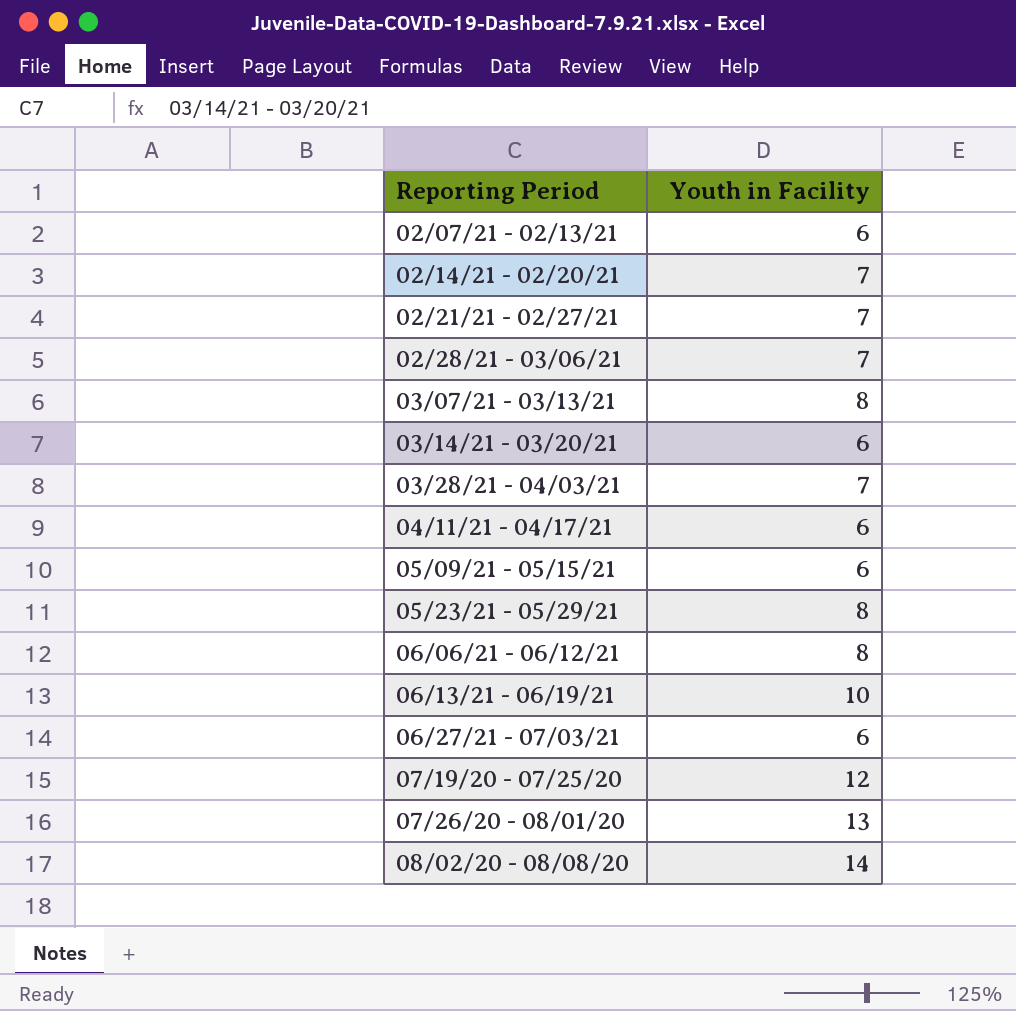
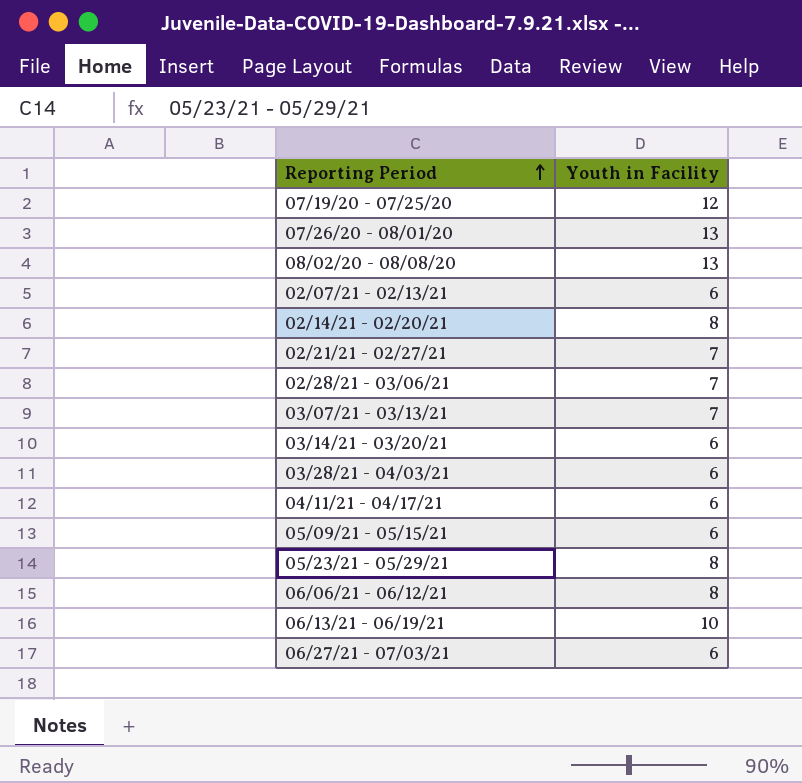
row order: none -> Reporting Period ascending
08/02/20 - 08/08/20 | Youth in Facility: 14 -> 13
02/14/21 - 02/20/21 | Youth in Facility: 7 -> 8
03/07/21 - 03/13/21 | Youth in Facility: 8 -> 7
03/28/21 - 04/03/21 | Youth in Facility: 7 -> 6

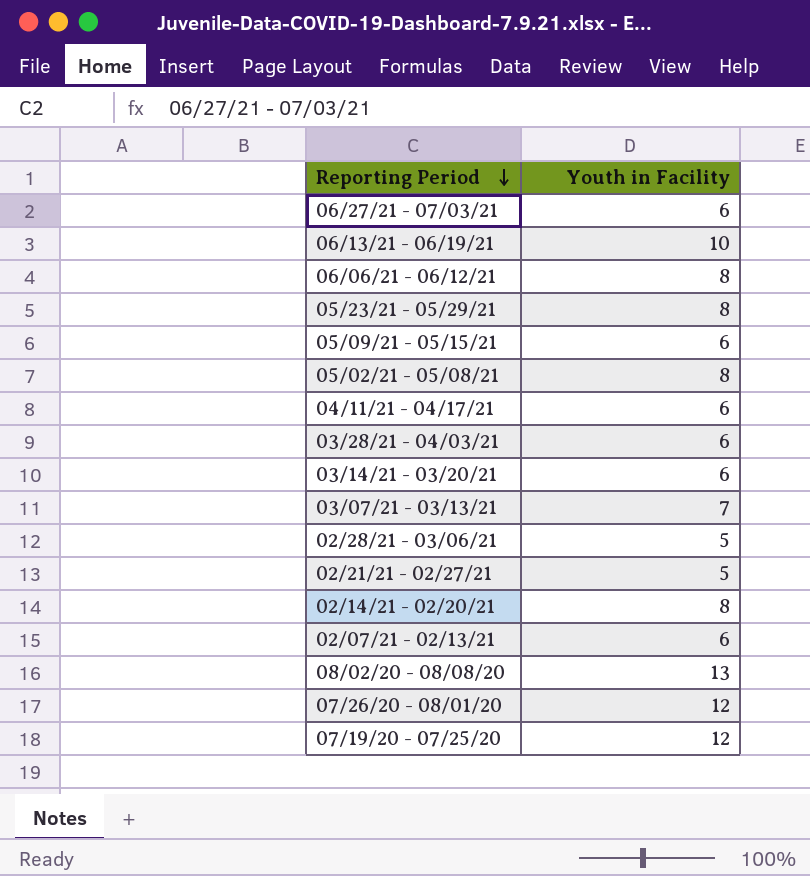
row order: Reporting Period ascending -> Reporting Period descending
row 05/02/21 - 05/08/21: none -> 8
02/28/21 - 03/06/21 | Youth in Facility: 7 -> 5
02/21/21 - 02/27/21 | Youth in Facility: 7 -> 5
07/26/20 - 08/01/20 | Youth in Facility: 13 -> 12

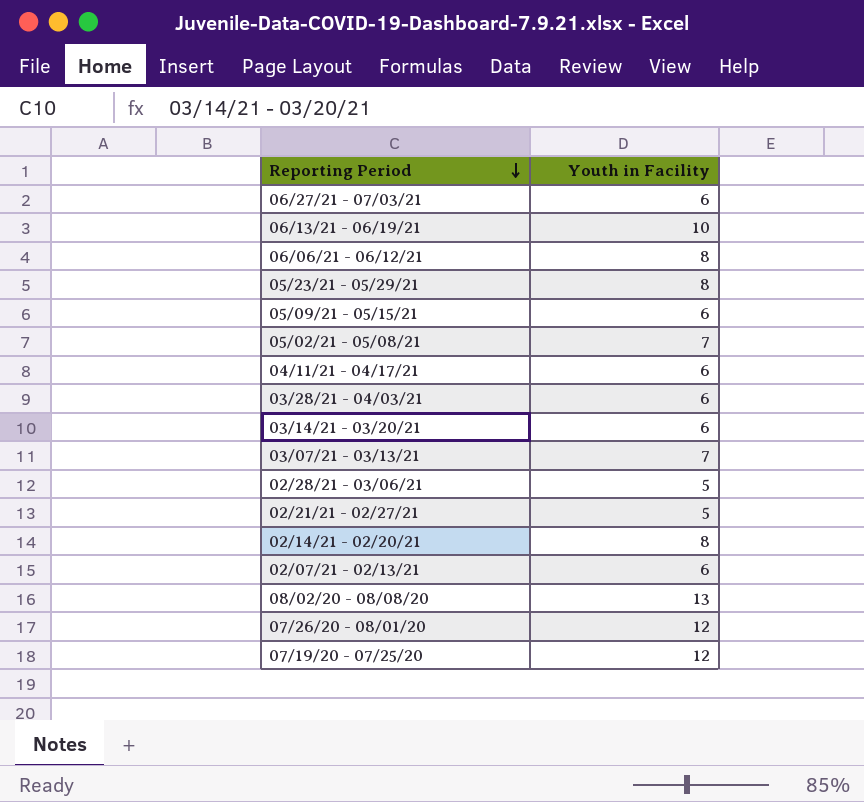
05/02/21 - 05/08/21 | Youth in Facility: 8 -> 7

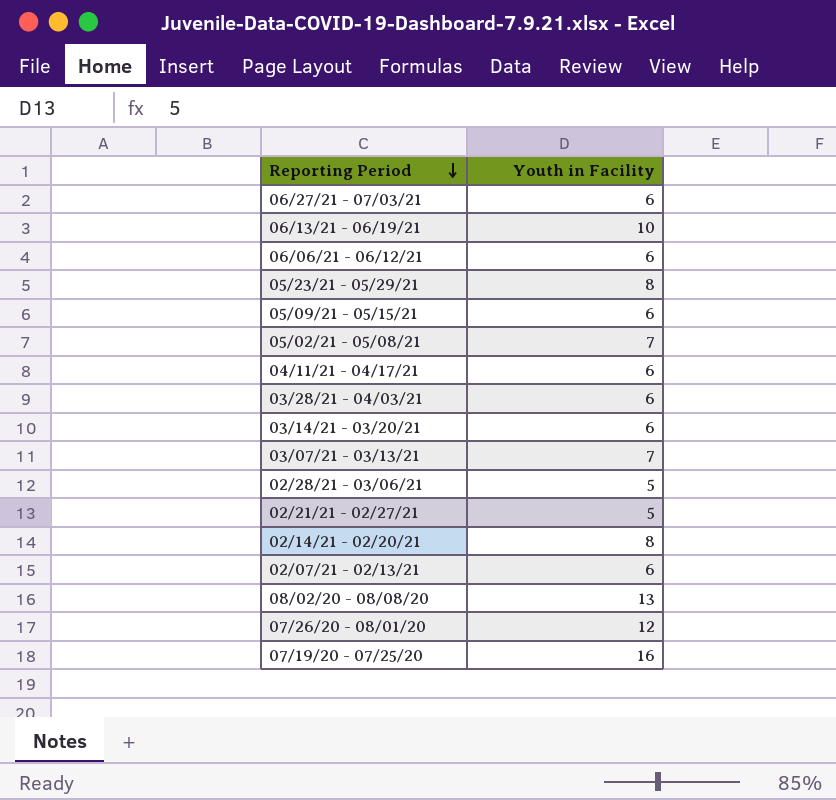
06/06/21 - 06/12/21 | Youth in Facility: 8 -> 6
07/19/20 - 07/25/20 | Youth in Facility: 12 -> 16

